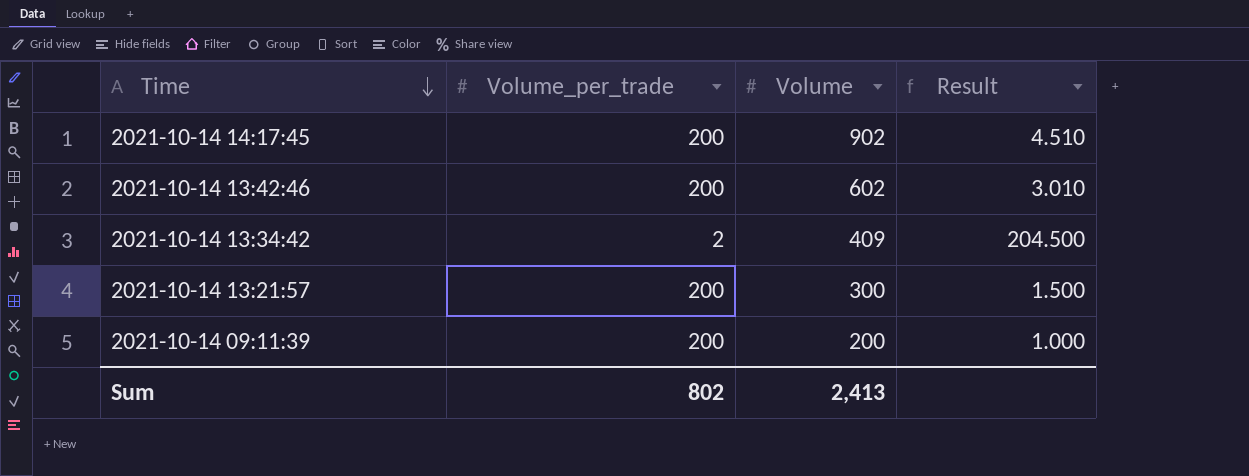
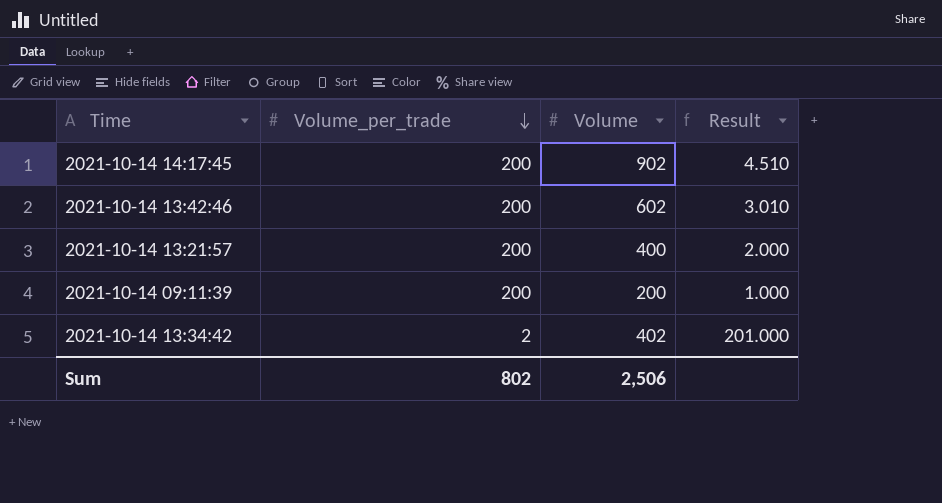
row order: Time descending -> Volume_per_trade descending
2021-10-14 13:21:57 | Volume: 300 -> 400
2021-10-14 13:21:57 | Result: 1.500 -> 2.000
2021-10-14 13:34:42 | Volume: 409 -> 402
2021-10-14 13:34:42 | Result: 204.500 -> 201.000
Sum | Volume: 2,413 -> 2,506

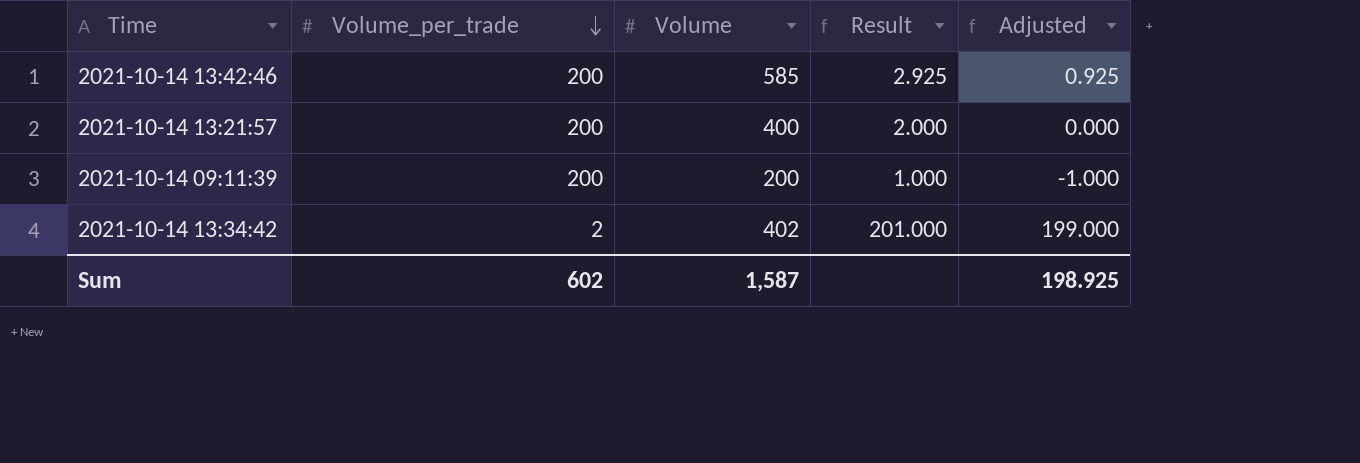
column Adjusted | formula: none -> [Result] - 2
row 2021-10-14 14:17:45: 200 | 902 | 4.510 -> none
2021-10-14 13:42:46 | Volume: 602 -> 585
2021-10-14 13:42:46 | Result: 3.010 -> 2.925
Sum | Volume_per_trade: 802 -> 602
Sum | Volume: 2,506 -> 1,587

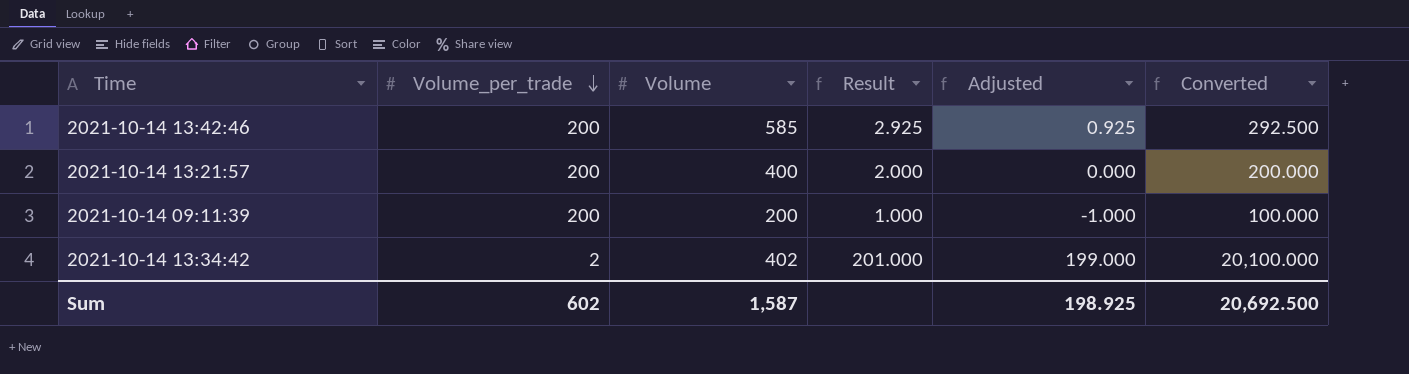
column Converted | formula: none -> [Result] * 100

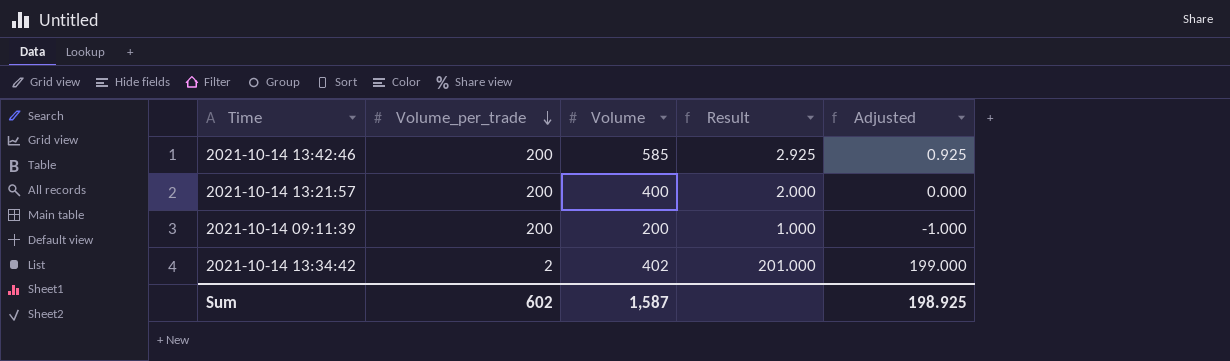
column Converted | formula: [Result] * 100 -> none

